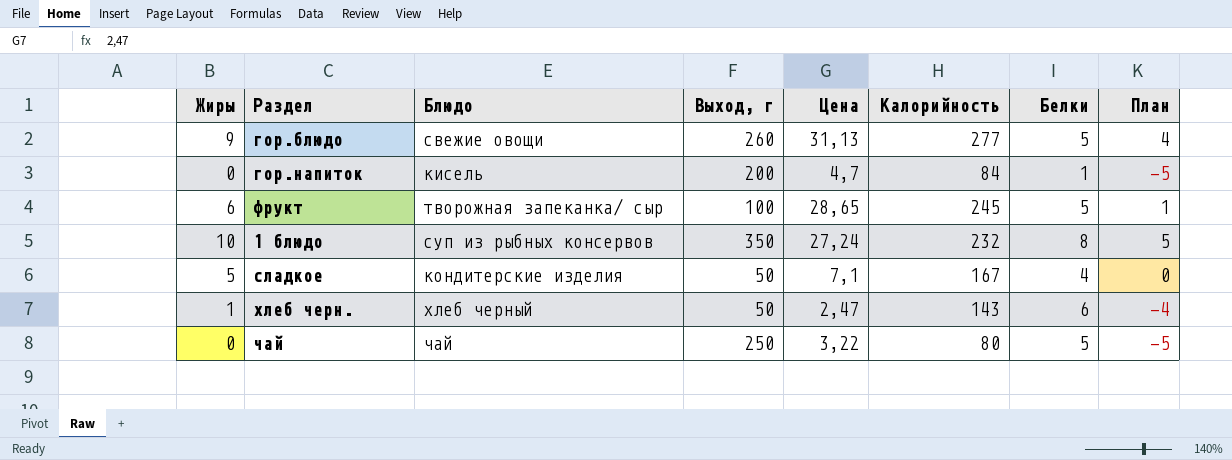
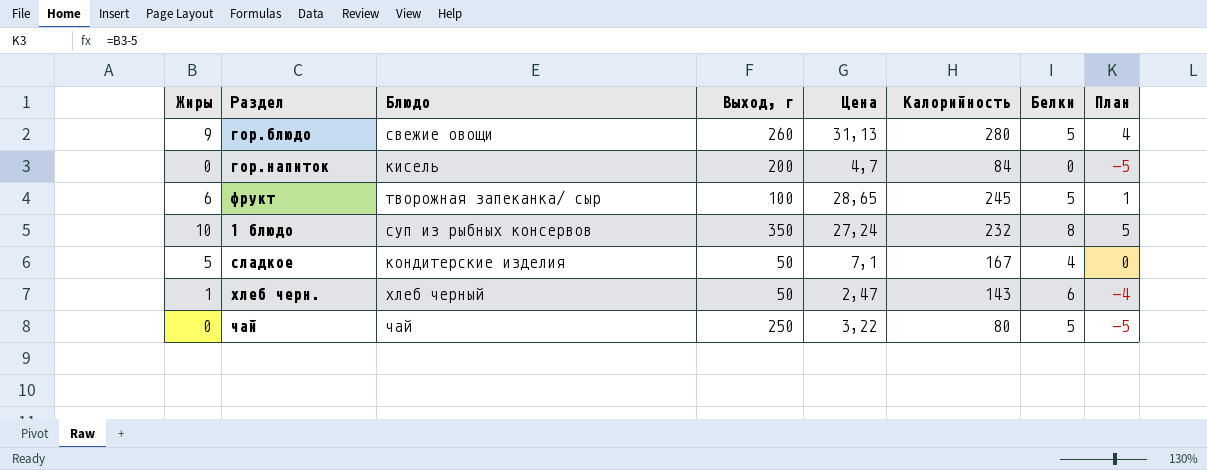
гор.блюдо | Калорийность: 277 -> 280
гор.напиток | Белки: 1 -> 0

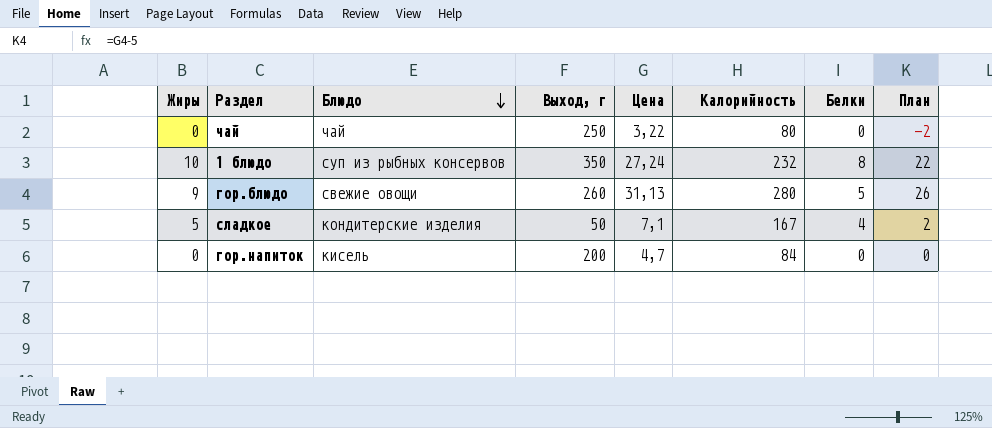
row order: none -> Блюдо descending
column План | formula: [Жиры] - 5 -> [Цена] - 5
row фрукт: 6 | творожная запеканка/ сыр | 100 | 28,65 | 245 | 5 | 1 -> none
row хлеб черн.: 1 | хлеб черный | 50 | 2,47 | 143 | 6 | -4 -> none
чай | Белки: 5 -> 0

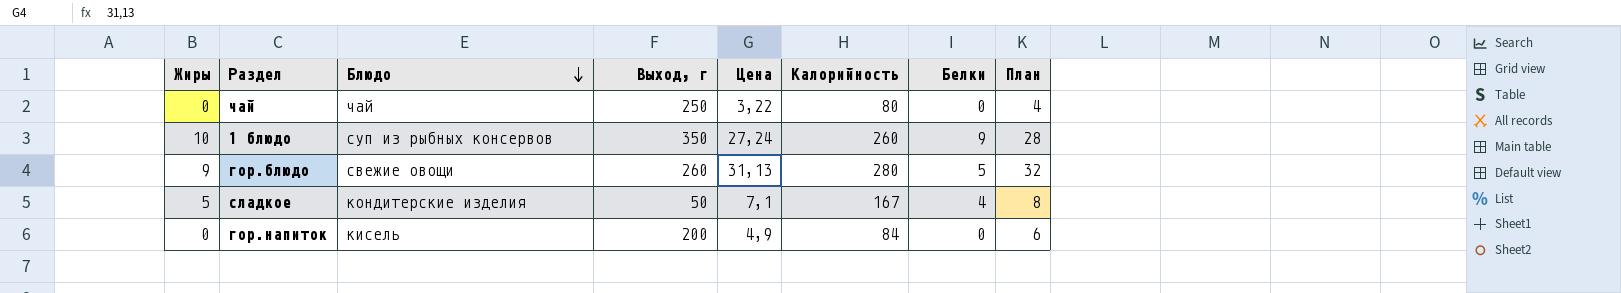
column План | formula: [Цена] - 5 -> [Цена] + 1
1 блюдо | Калорийность: 232 -> 260
1 блюдо | Белки: 8 -> 9
гор.напиток | Цена: 4,7 -> 4,9

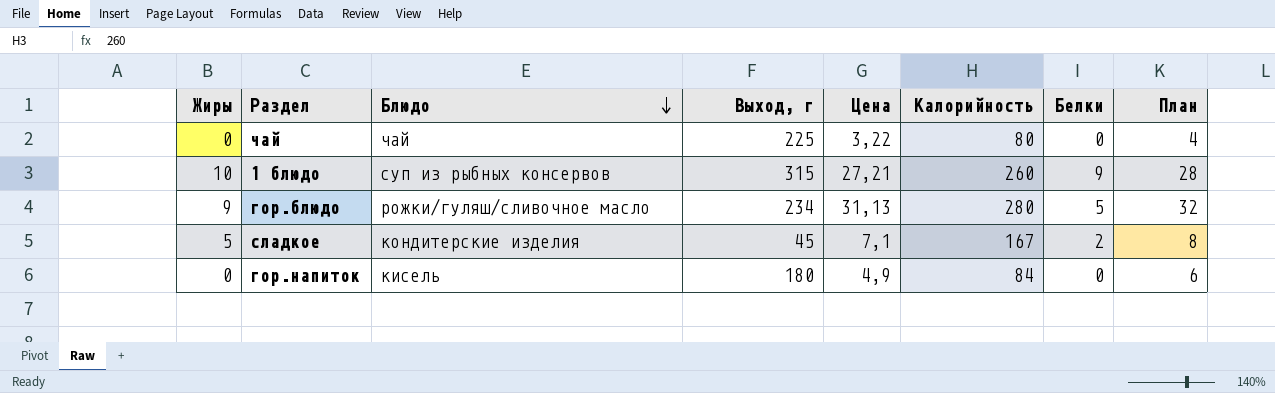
чай | Выход, г: 250 -> 225
1 блюдо | Выход, г: 350 -> 315
1 блюдо | Цена: 27,24 -> 27,21
гор.блюдо | Блюдо: свежие овощи -> рожки/гуляш/сливочное масло
гор.блюдо | Выход, г: 260 -> 234
сладкое | Выход, г: 50 -> 45
сладкое | Белки: 4 -> 2
гор.напиток | Выход, г: 200 -> 180

